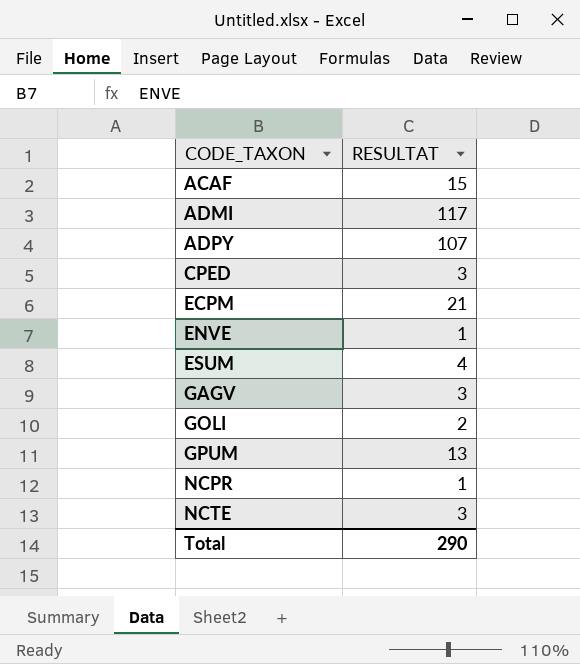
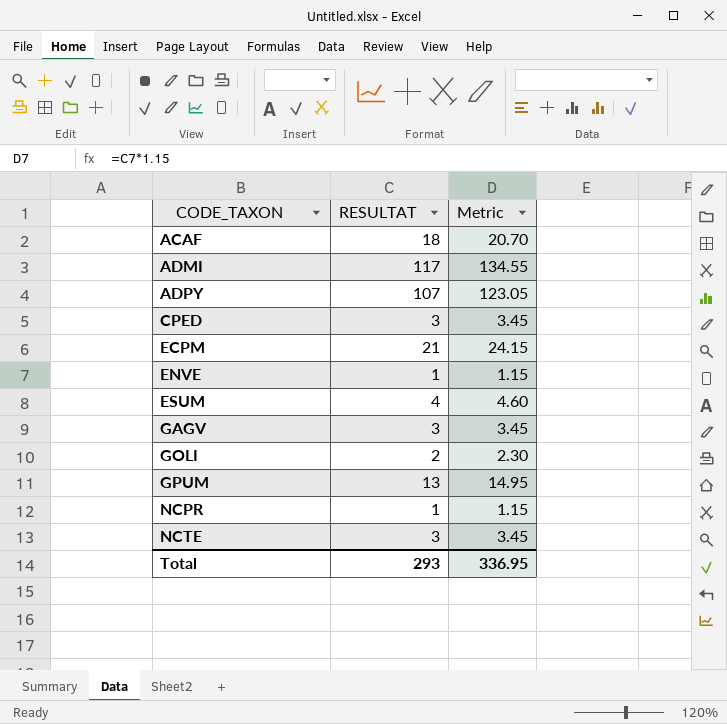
column Metric | formula: none -> [RESULTAT] * 1.15
ACAF | RESULTAT: 15 -> 18
Total | RESULTAT: 290 -> 293

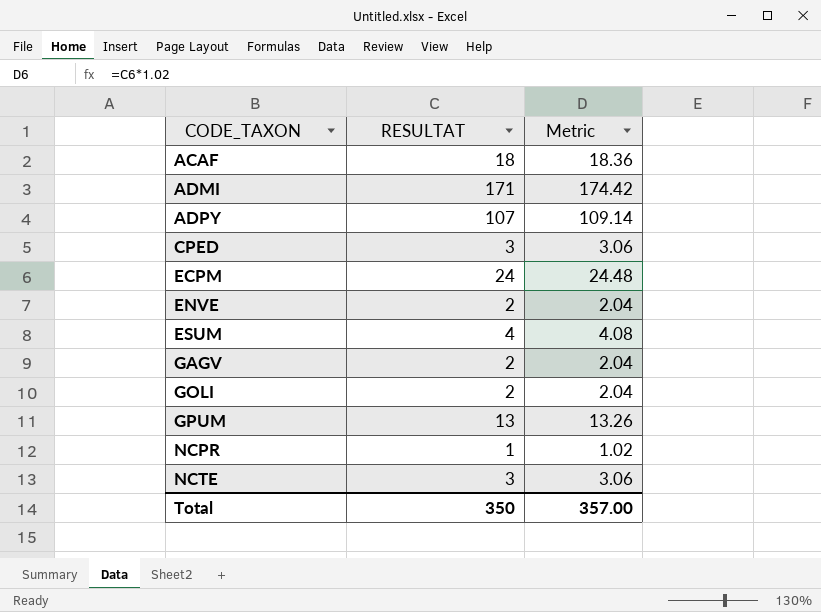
column Metric | formula: [RESULTAT] * 1.15 -> [RESULTAT] * 1.02
ADMI | RESULTAT: 117 -> 171
ECPM | RESULTAT: 21 -> 24
ENVE | RESULTAT: 1 -> 2
GAGV | RESULTAT: 3 -> 2
Total | RESULTAT: 293 -> 350
Total | Metric: 336.95 -> 357.00

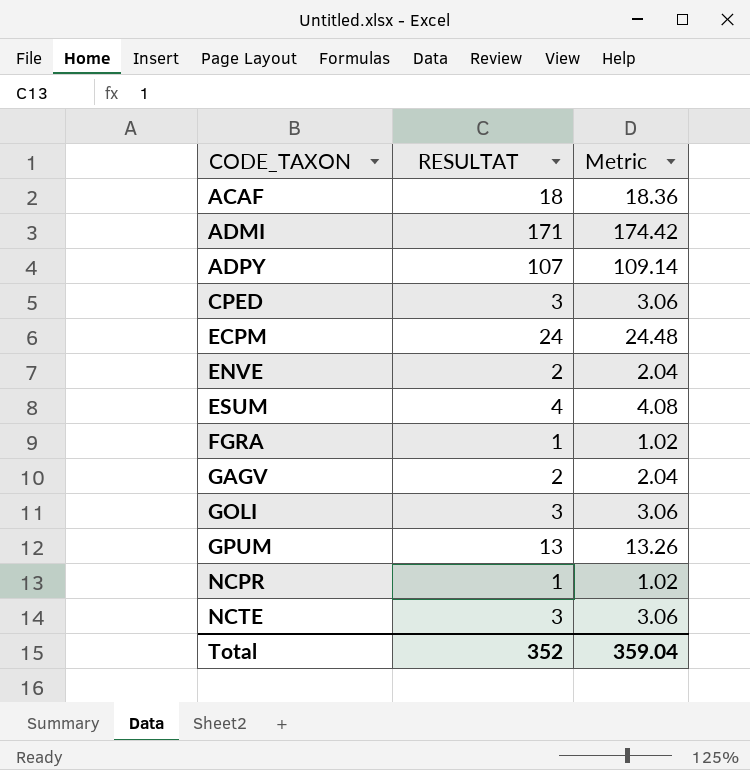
row FGRA: none -> 1 | 1.02
GOLI | RESULTAT: 2 -> 3
GOLI | Metric: 2.04 -> 3.06
Total | RESULTAT: 350 -> 352
Total | Metric: 357.00 -> 359.04

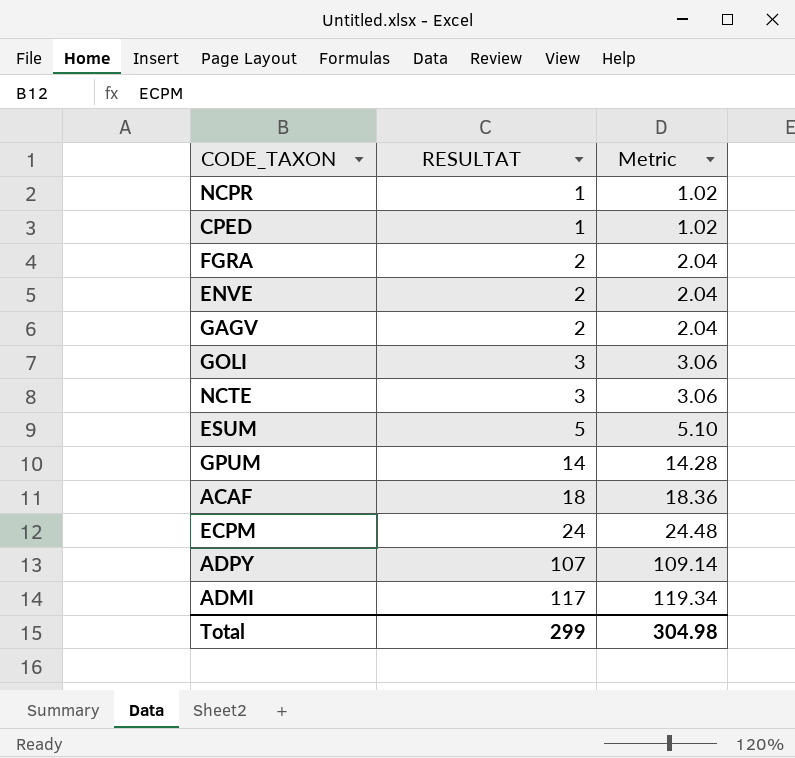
row order: CODE_TAXON ascending -> RESULTAT ascending
CPED | RESULTAT: 3 -> 1
CPED | Metric: 3.06 -> 1.02
FGRA | RESULTAT: 1 -> 2
FGRA | Metric: 1.02 -> 2.04
ESUM | RESULTAT: 4 -> 5
ESUM | Metric: 4.08 -> 5.10
GPUM | RESULTAT: 13 -> 14
GPUM | Metric: 13.26 -> 14.28
ADMI | RESULTAT: 171 -> 117
ADMI | Metric: 174.42 -> 119.34
Total | RESULTAT: 352 -> 299
Total | Metric: 359.04 -> 304.98

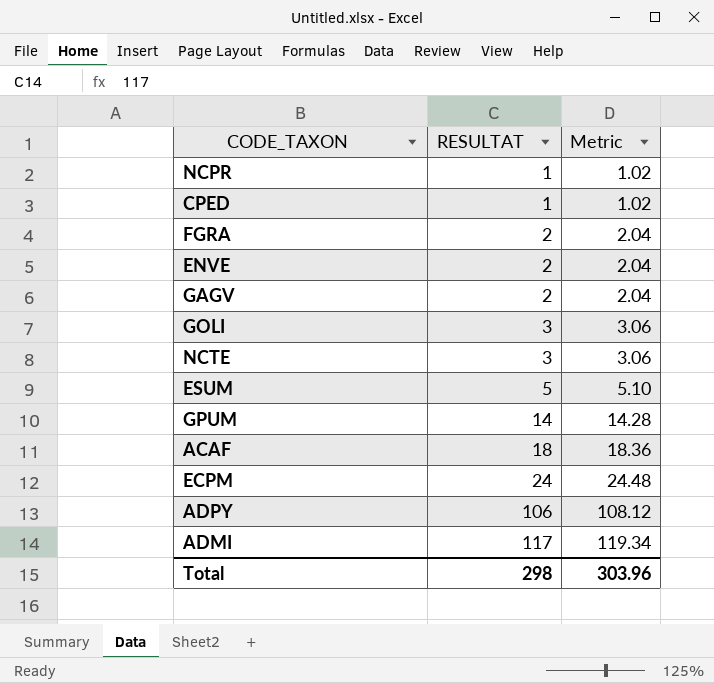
ADPY | RESULTAT: 107 -> 106
ADPY | Metric: 109.14 -> 108.12
Total | RESULTAT: 299 -> 298
Total | Metric: 304.98 -> 303.96

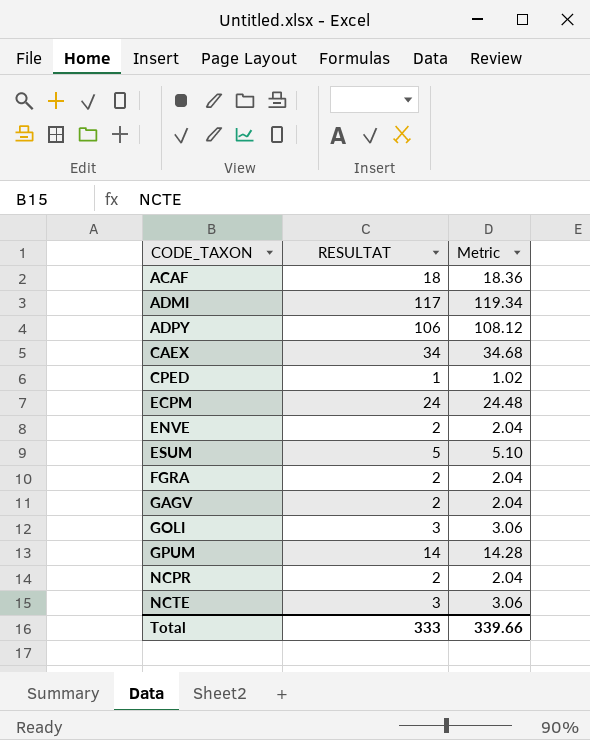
row order: RESULTAT ascending -> CODE_TAXON ascending
row CAEX: none -> 34 | 34.68
NCPR | RESULTAT: 1 -> 2
NCPR | Metric: 1.02 -> 2.04
Total | RESULTAT: 298 -> 333
Total | Metric: 303.96 -> 339.66

